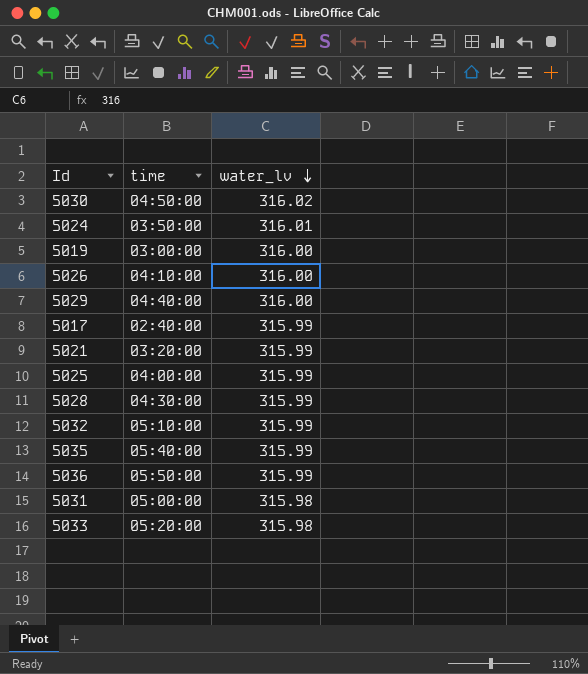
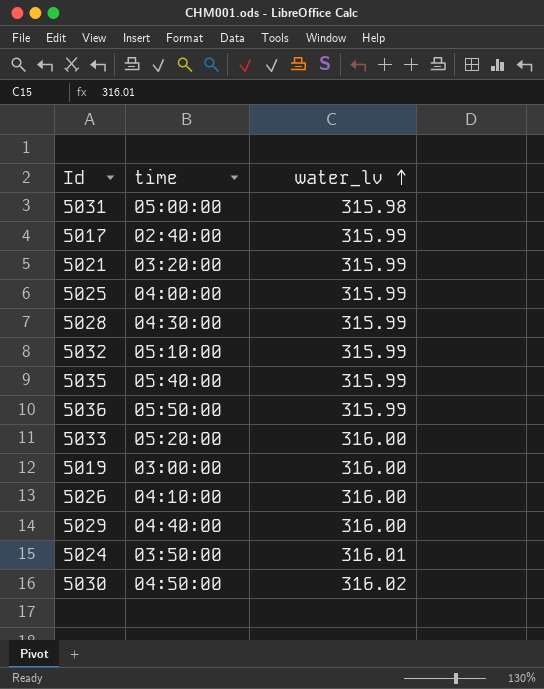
row order: water_lv descending -> water_lv ascending
5033 | water_lv: 315.98 -> 316.00

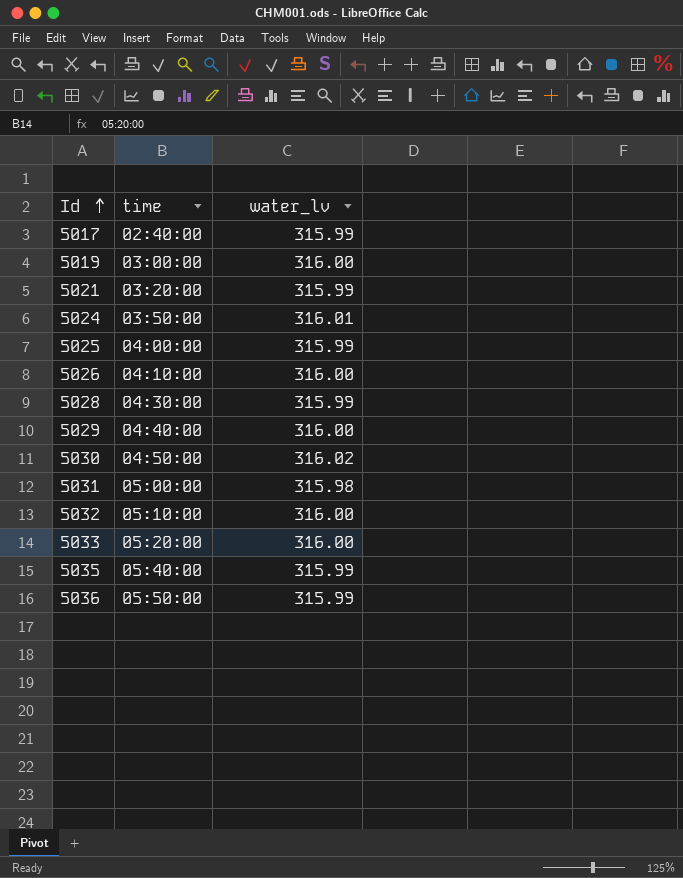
row order: water_lv ascending -> Id ascending
5032 | water_lv: 315.99 -> 316.00

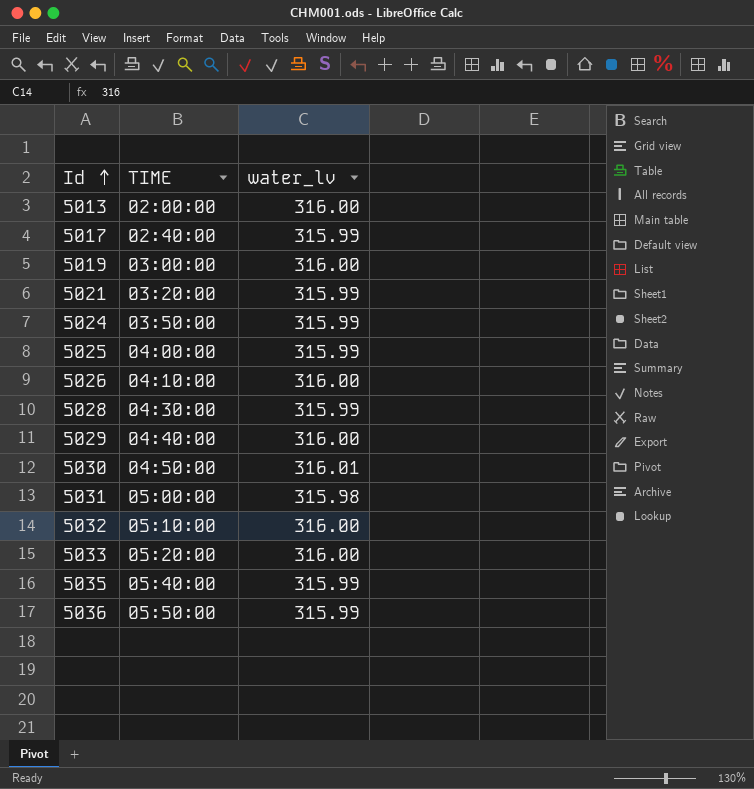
column name: time -> TIME
row 5013: none -> 02:00:00 | 316.00
5024 | water_lv: 316.01 -> 315.99
5030 | water_lv: 316.02 -> 316.01

